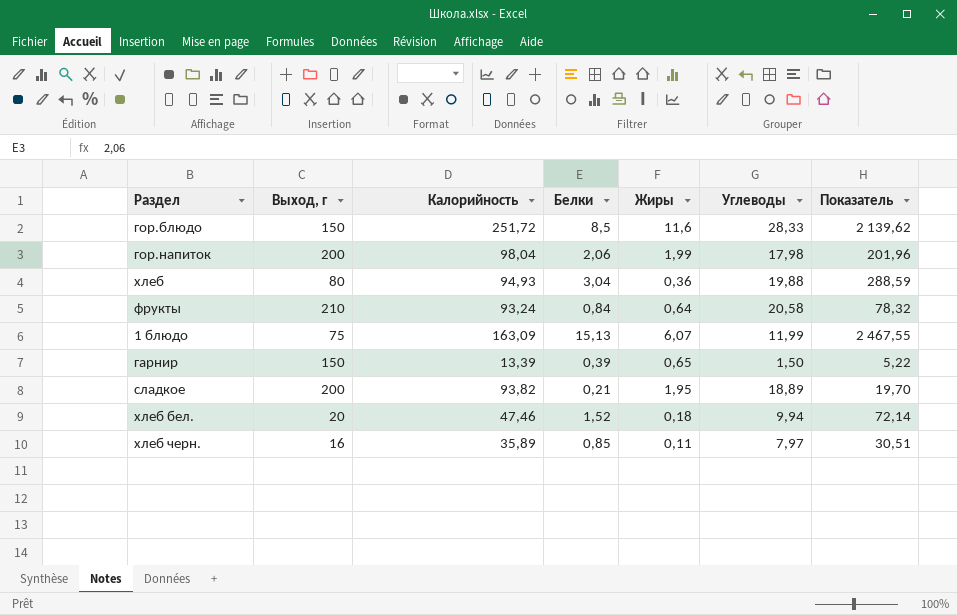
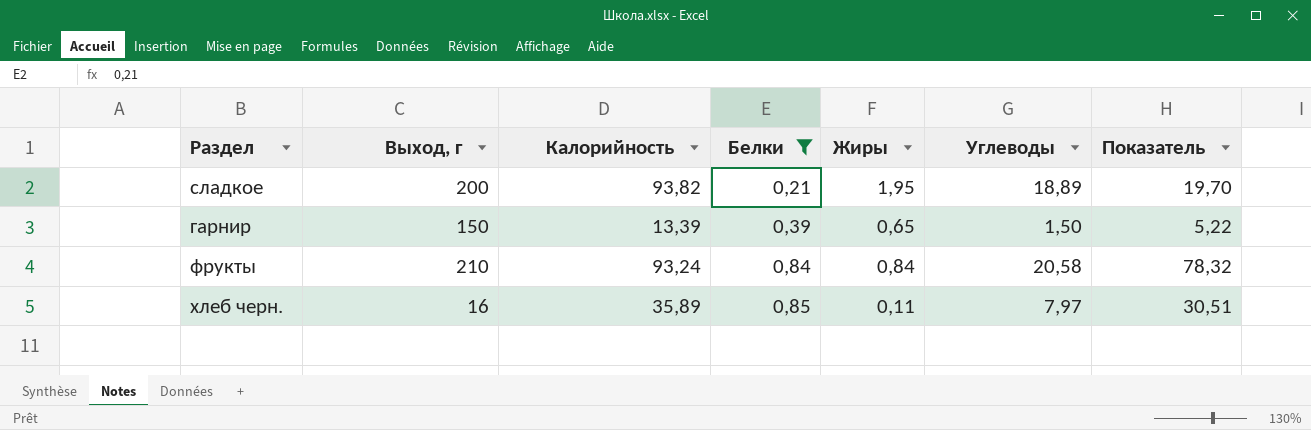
filter: none -> Белки <= 0,85
row order: none -> Белки ascending
фрукты | Жиры: 0,64 -> 0,84

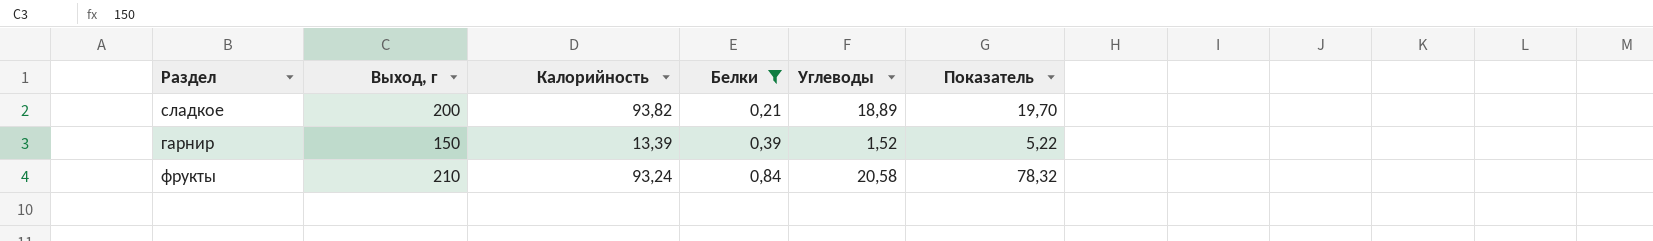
column Жиры | position: 5 -> none
row хлеб черн.: 16 | 35,89 | 0,85 | 0,11 | 7,97 | 30,51 -> none
гарнир | Углеводы: 1,50 -> 1,52

